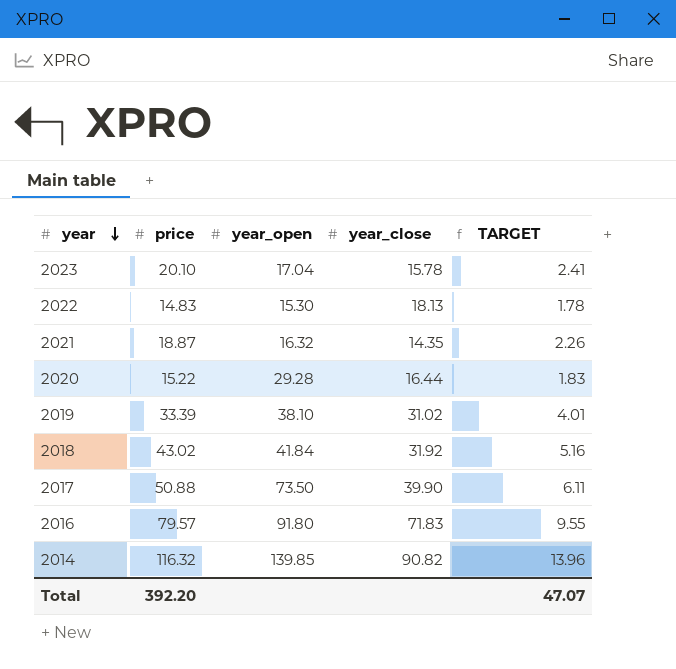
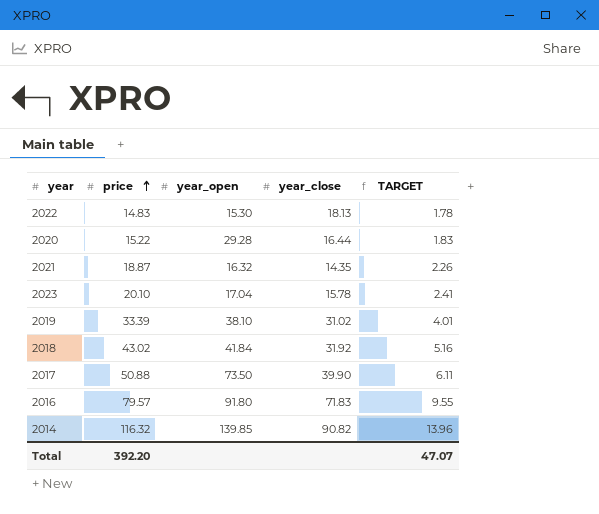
row order: year descending -> price ascending

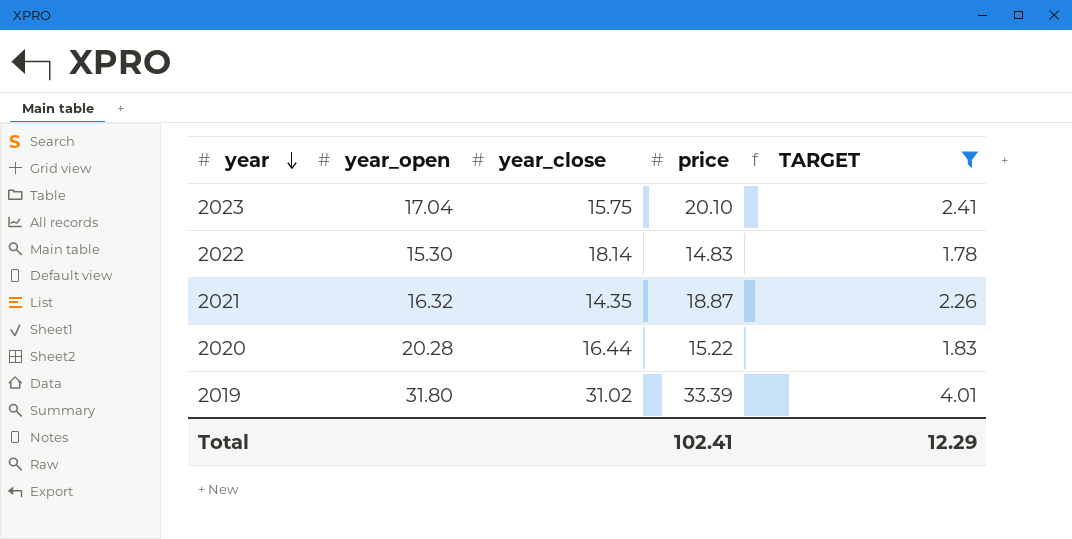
filter: none -> TARGET <= 4.01
row order: price ascending -> year descending
column price | position: 2 -> 4
2023 | year_close: 15.78 -> 15.75
2022 | year_close: 18.13 -> 18.14
2020 | year_open: 29.28 -> 20.28
2019 | year_open: 38.10 -> 31.80
Total | price: 392.20 -> 102.41
Total | TARGET: 47.07 -> 12.29

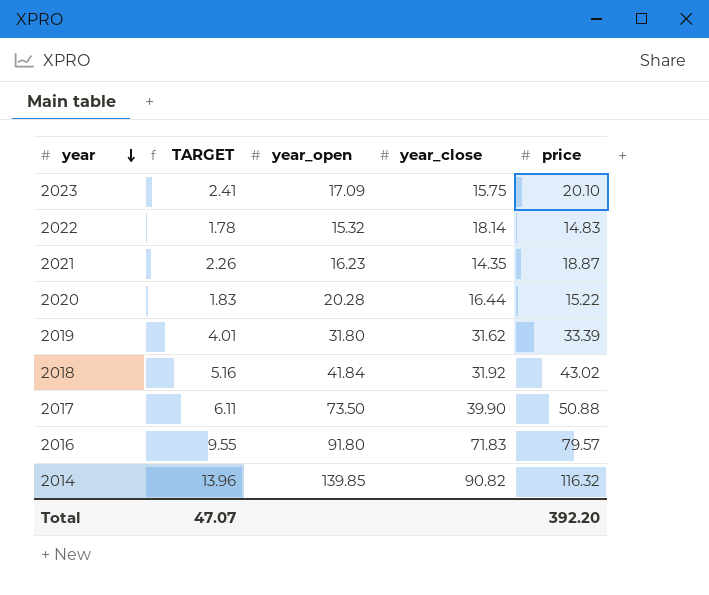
filter: TARGET <= 4.01 -> none
column TARGET | position: 5 -> 2
2023 | year_open: 17.04 -> 17.09
2022 | year_open: 15.30 -> 15.32
2021 | year_open: 16.32 -> 16.23
2019 | year_close: 31.02 -> 31.62
Total | TARGET: 12.29 -> 47.07
Total | price: 102.41 -> 392.20

